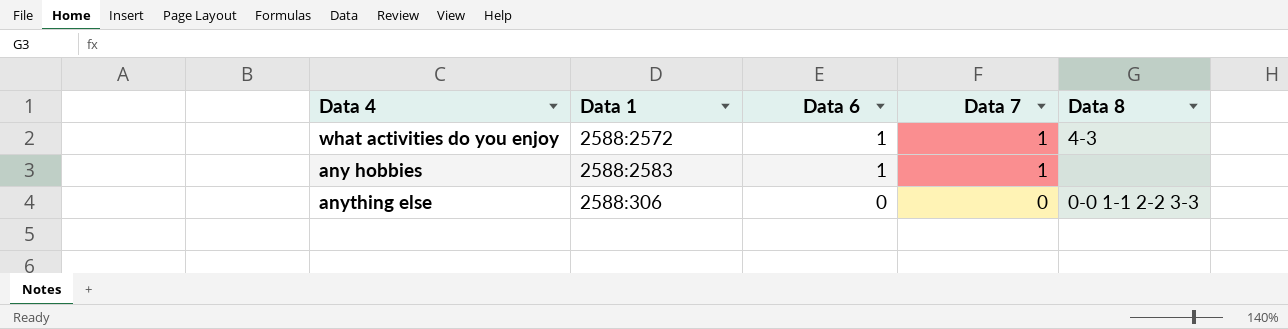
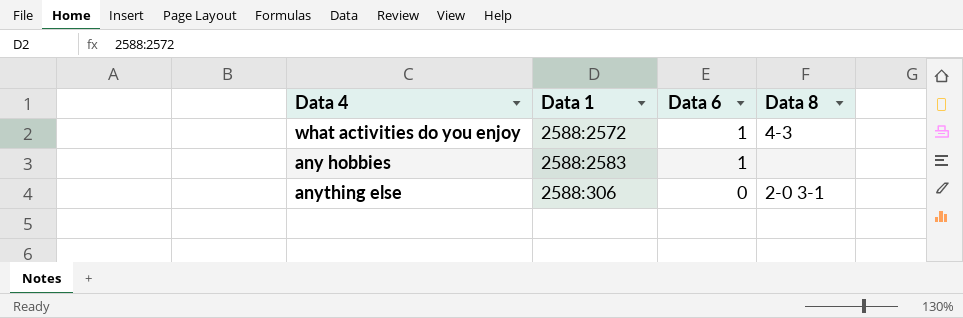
column Data 7 | position: 4 -> none
anything else | Data 8: 0-0 1-1 2-2 3-3 -> 2-0 3-1

